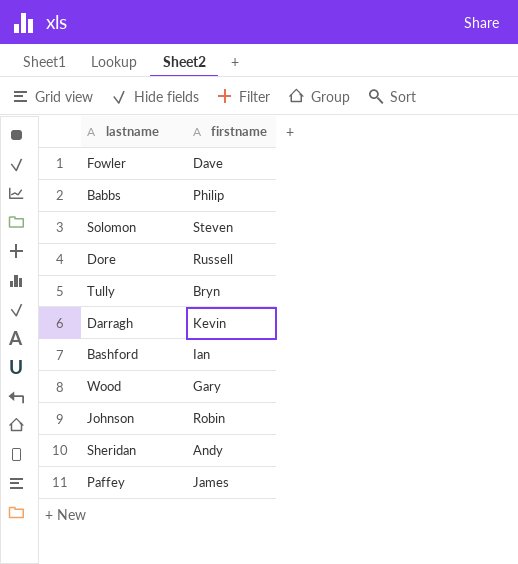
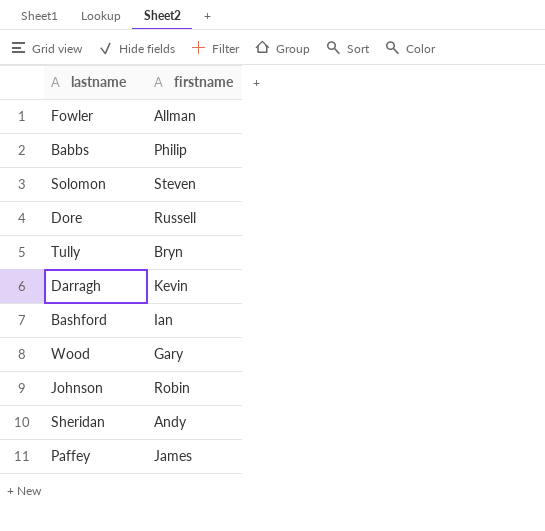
Fowler | firstname: Dave -> Allman

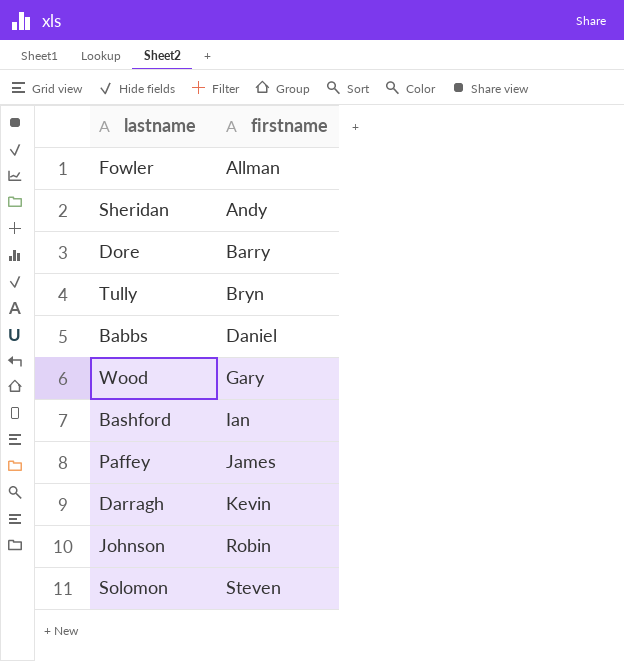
row order: none -> firstname ascending
Dore | firstname: Russell -> Barry
Babbs | firstname: Philip -> Daniel

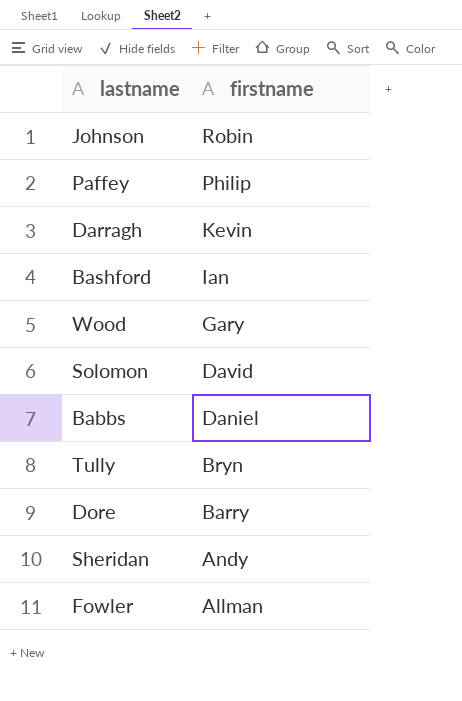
row order: firstname ascending -> firstname descending
Paffey | firstname: James -> Philip
Solomon | firstname: Steven -> David

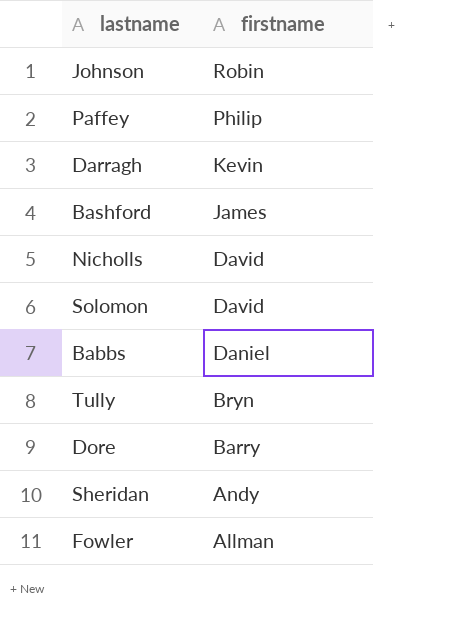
row Wood: Gary -> none
Bashford | firstname: Ian -> James
row Nicholls: none -> David

